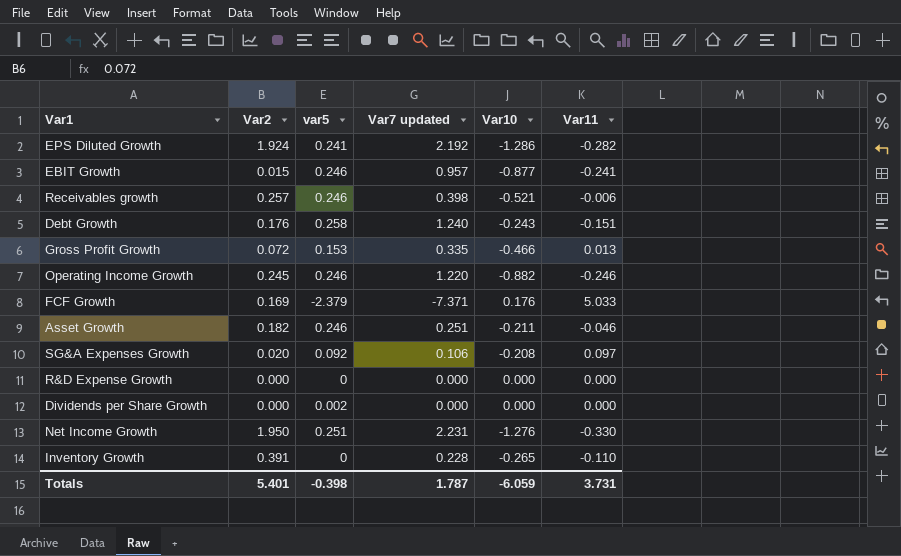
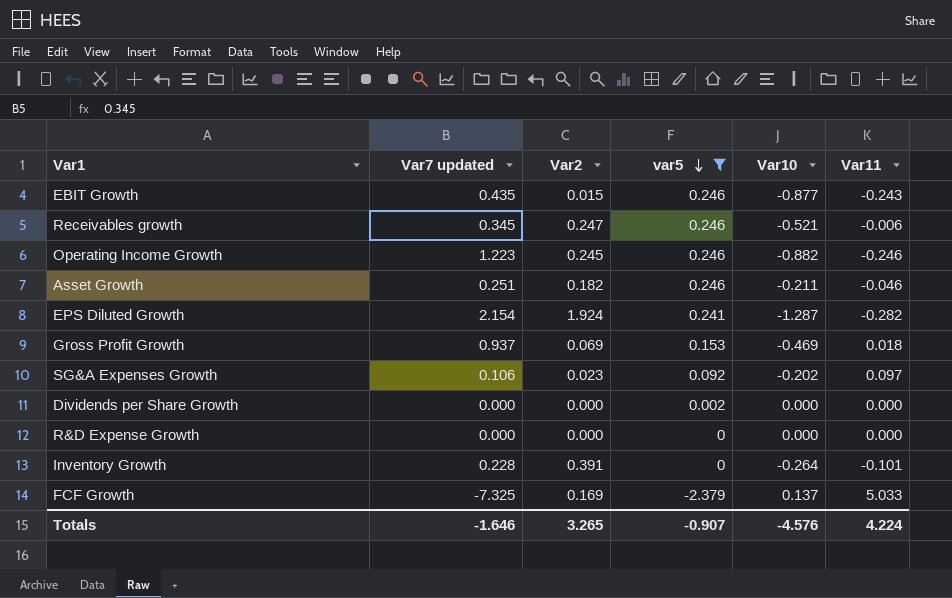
filter: none -> var5 <= 0.246
row order: none -> var5 descending
column Var7 updated | position: 4 -> 2
EBIT Growth | Var7 updated: 0.957 -> 0.435
EBIT Growth | Var11: -0.241 -> -0.243
Receivables growth | Var7 updated: 0.398 -> 0.345
Receivables growth | Var2: 0.257 -> 0.247
Operating Income Growth | Var7 updated: 1.220 -> 1.223
EPS Diluted Growth | Var7 updated: 2.192 -> 2.154
EPS Diluted Growth | Var10: -1.286 -> -1.287
Gross Profit Growth | Var7 updated: 0.335 -> 0.937
Gross Profit Growth | Var2: 0.072 -> 0.069
Gross Profit Growth | Var10: -0.466 -> -0.469
Gross Profit Growth | Var11: 0.013 -> 0.018
SG&A Expenses Growth | Var2: 0.020 -> 0.023
SG&A Expenses Growth | Var10: -0.208 -> -0.202
Inventory Growth | Var10: -0.265 -> -0.264
Inventory Growth | Var11: -0.110 -> -0.101
FCF Growth | Var7 updated: -7.371 -> -7.325
FCF Growth | Var10: 0.176 -> 0.137
Totals | Var7 updated: 1.787 -> -1.646
Totals | Var2: 5.401 -> 3.265
Totals | var5: -0.398 -> -0.907
Totals | Var10: -6.059 -> -4.576
Totals | Var11: 3.731 -> 4.224

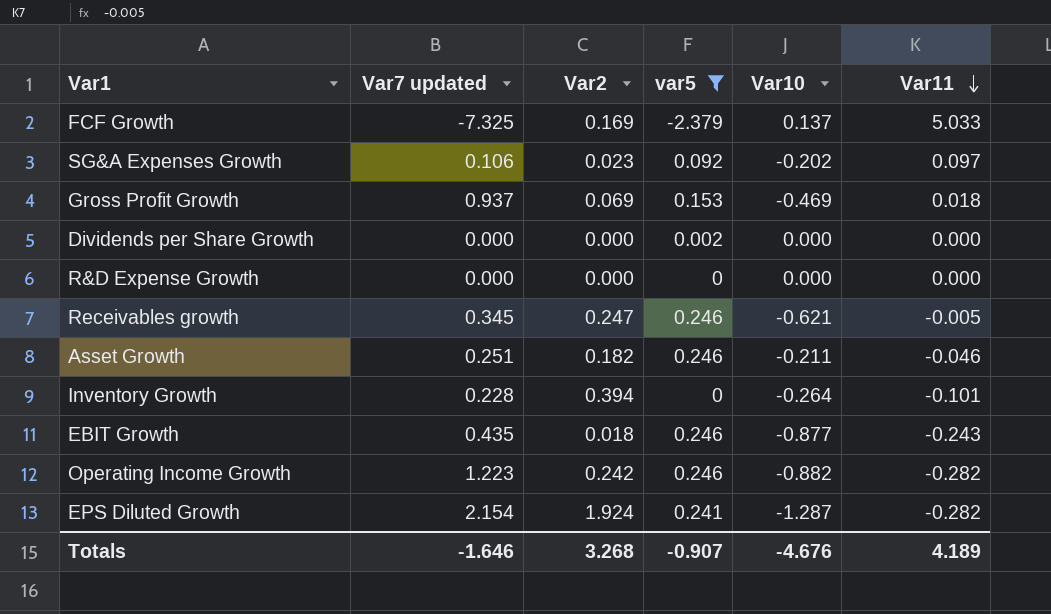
row order: var5 descending -> Var11 descending
Receivables growth | Var10: -0.521 -> -0.621
Receivables growth | Var11: -0.006 -> -0.005
Inventory Growth | Var2: 0.391 -> 0.394
EBIT Growth | Var2: 0.015 -> 0.018
Operating Income Growth | Var2: 0.245 -> 0.242
Operating Income Growth | Var11: -0.246 -> -0.282
Totals | Var2: 3.265 -> 3.268
Totals | Var10: -4.576 -> -4.676
Totals | Var11: 4.224 -> 4.189

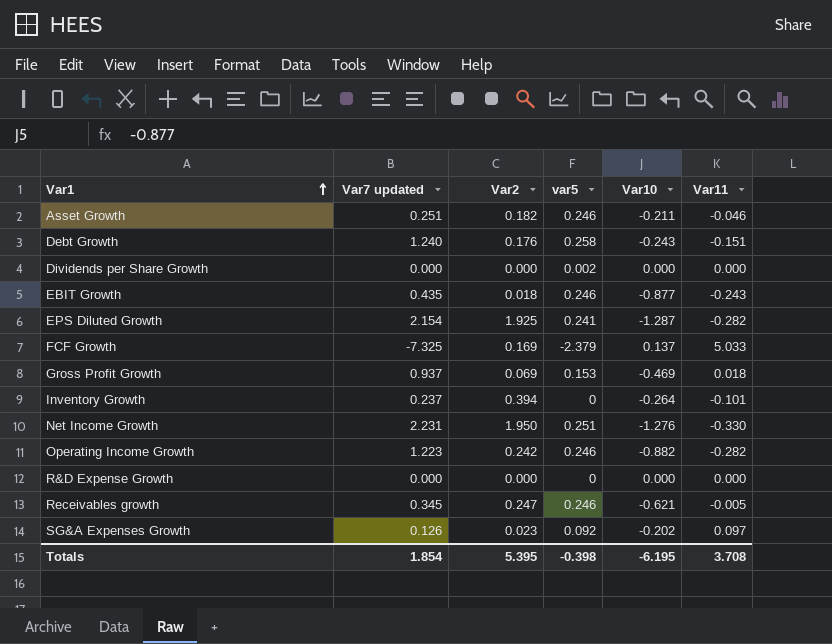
filter: var5 <= 0.246 -> none
row order: Var11 descending -> Var1 ascending
EPS Diluted Growth | Var2: 1.924 -> 1.925
Inventory Growth | Var7 updated: 0.228 -> 0.237
SG&A Expenses Growth | Var7 updated: 0.106 -> 0.126
Totals | Var7 updated: -1.646 -> 1.854
Totals | Var2: 3.268 -> 5.395
Totals | var5: -0.907 -> -0.398
Totals | Var10: -4.676 -> -6.195
Totals | Var11: 4.189 -> 3.708

